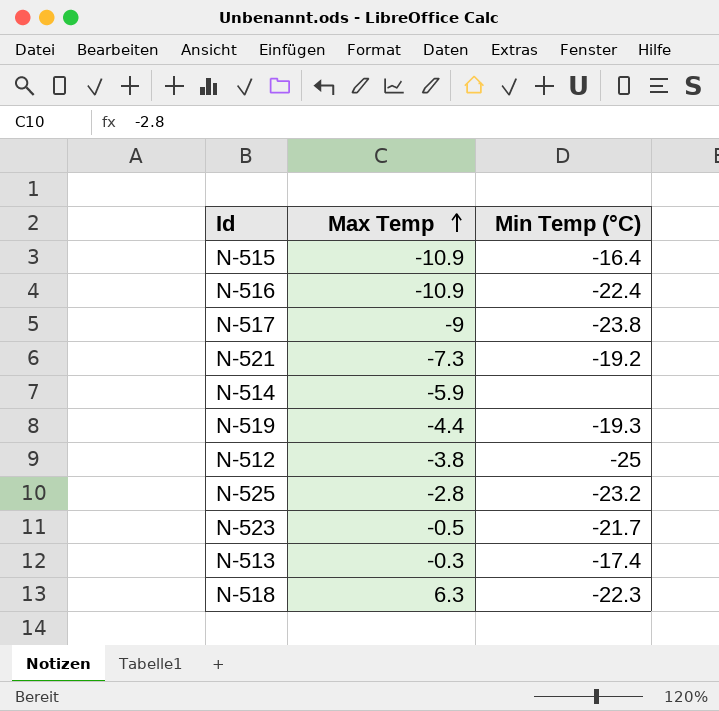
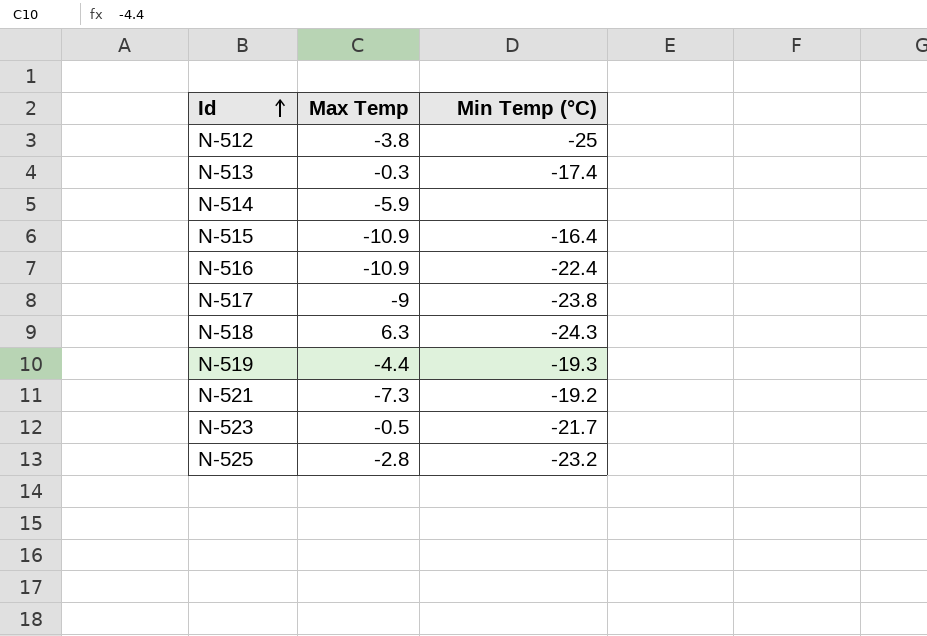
row order: Max Temp ascending -> Id ascending
N-518 | Min Temp (°C): -22.3 -> -24.3

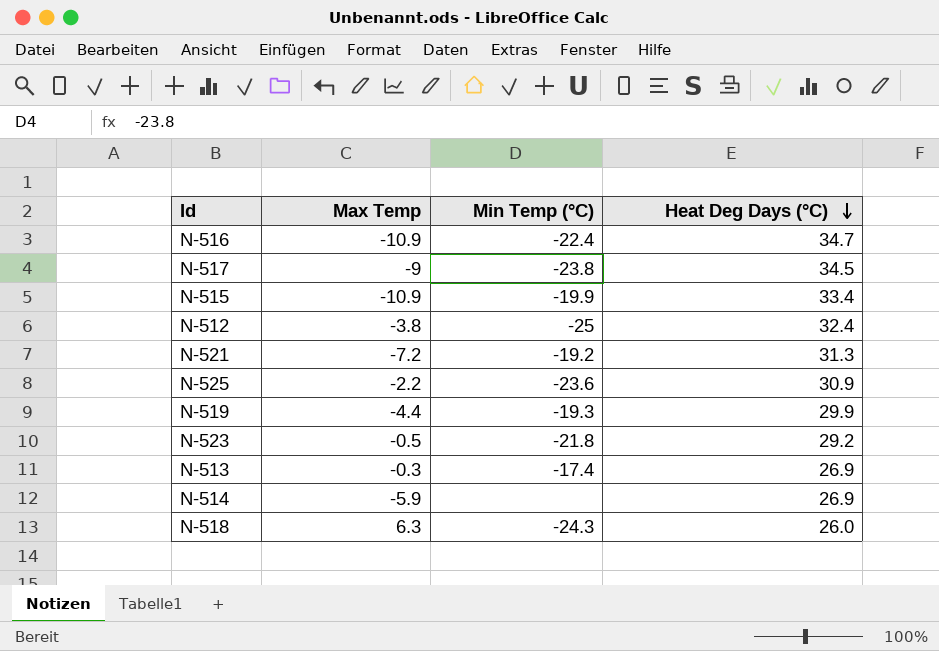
row order: Id ascending -> Heat Deg Days (°C) descending
column Heat Deg Days (°C) | position: none -> 4
N-515 | Min Temp (°C): -16.4 -> -19.9
N-521 | Max Temp: -7.3 -> -7.2
N-525 | Max Temp: -2.8 -> -2.2
N-525 | Min Temp (°C): -23.2 -> -23.6
N-523 | Min Temp (°C): -21.7 -> -21.8

